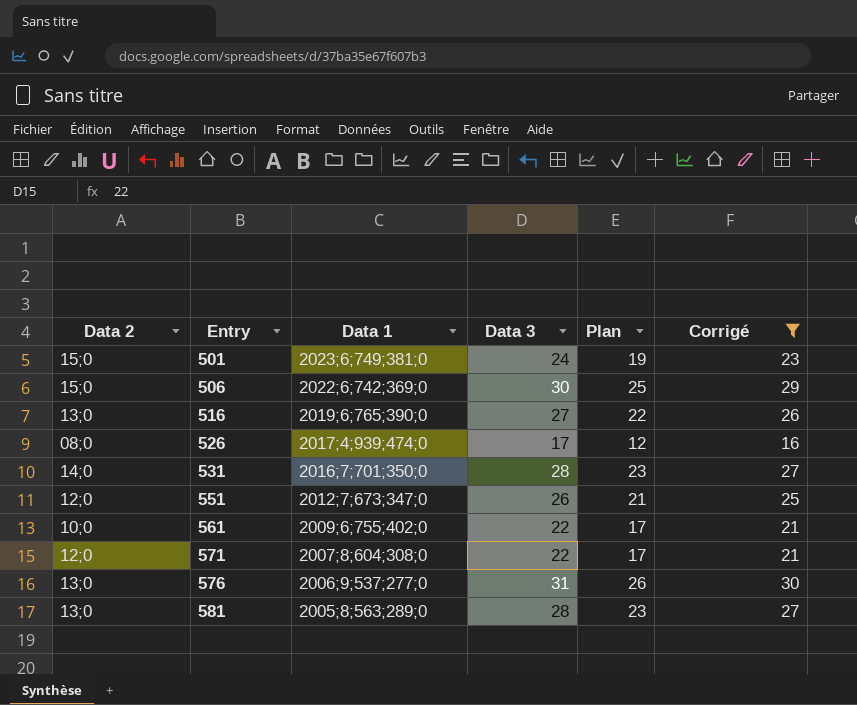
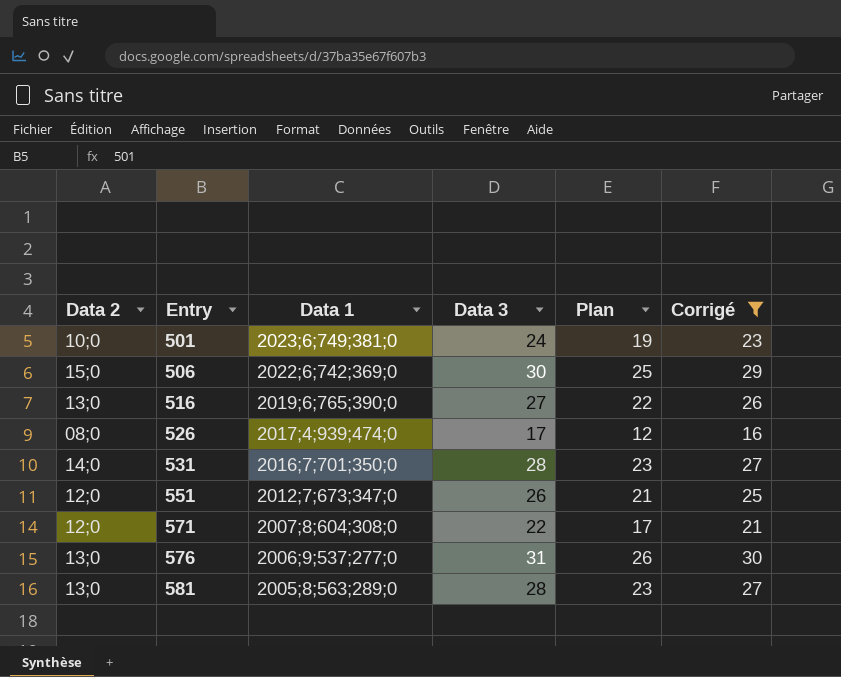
row 561: 10;0 | 2009;6;755;402;0 | 22 | 17 | 21 -> none
501 | Data 2: 15;0 -> 10;0

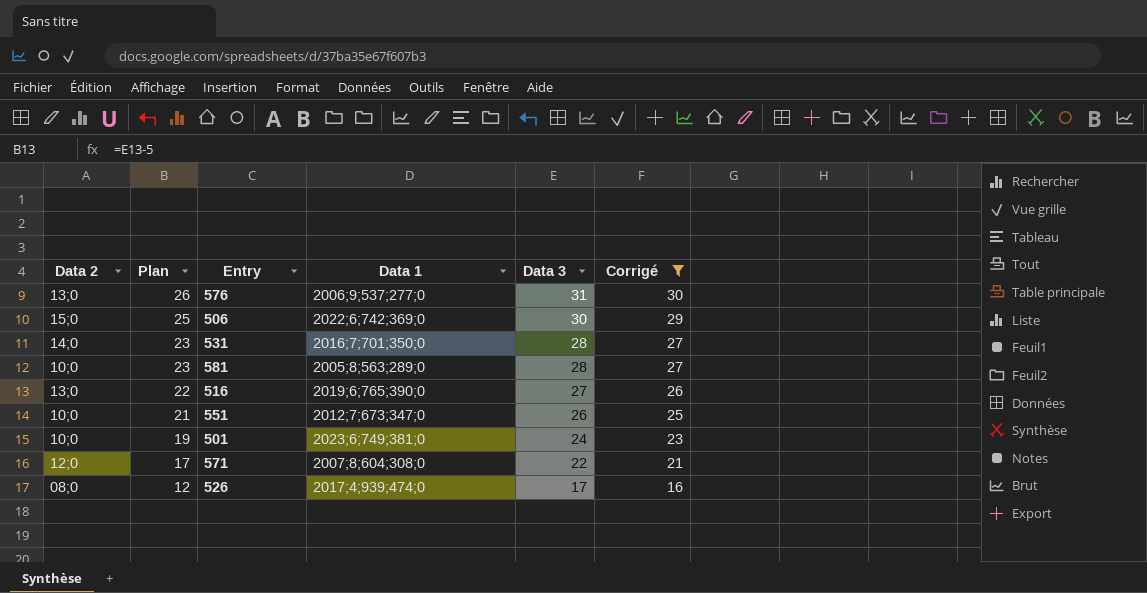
row order: Entry ascending -> Plan descending
column Plan | position: 5 -> 2
581 | Data 2: 13;0 -> 10;0
551 | Data 2: 12;0 -> 10;0

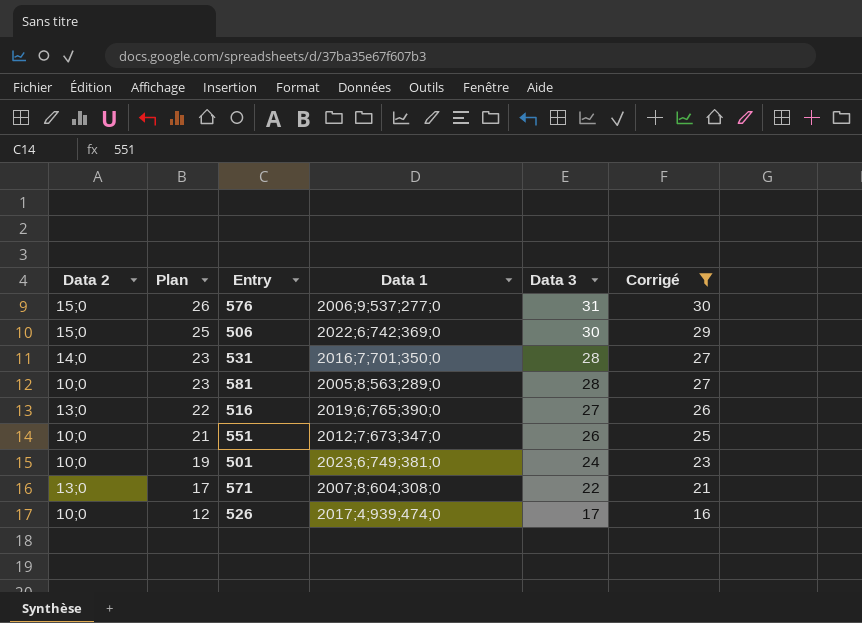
576 | Data 2: 13;0 -> 15;0
571 | Data 2: 12;0 -> 13;0
526 | Data 2: 08;0 -> 10;0

